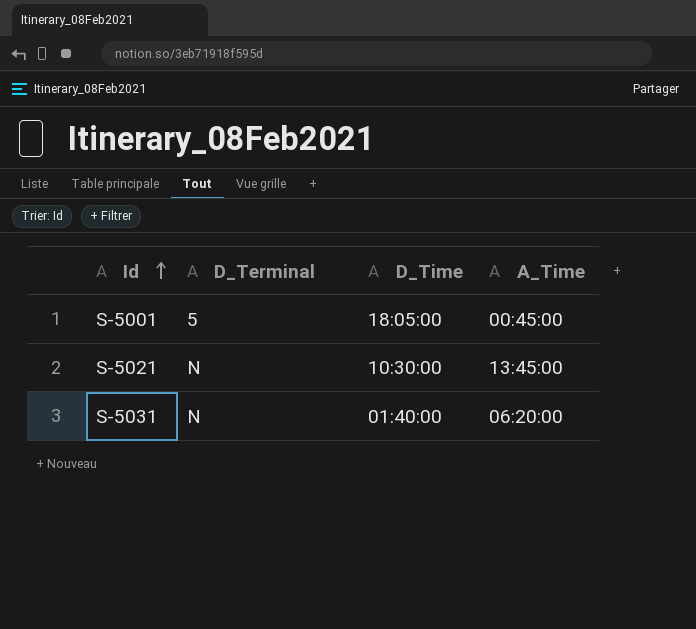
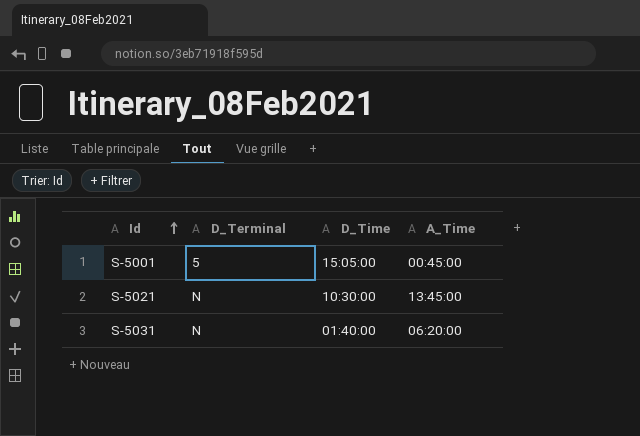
S-5001 | D_Time: 18:05:00 -> 15:05:00

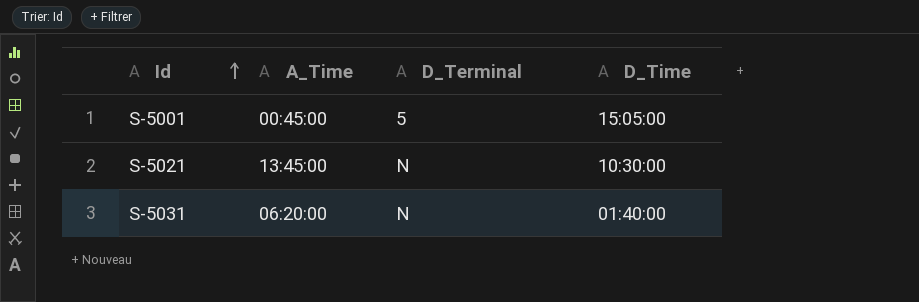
column A_Time | position: 4 -> 2

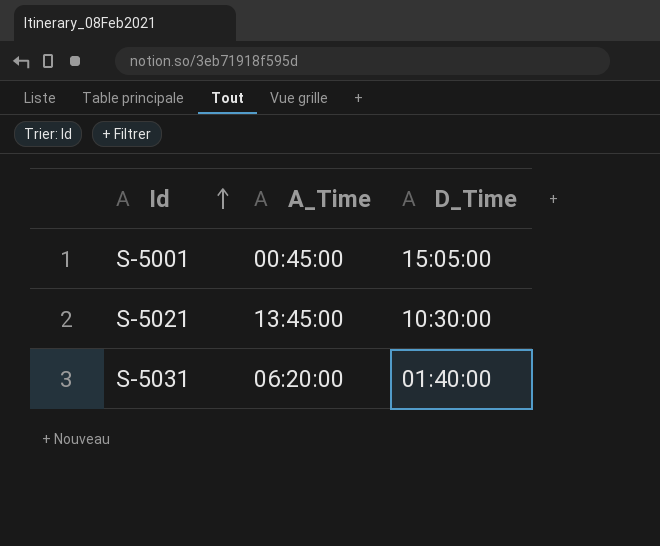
column D_Terminal | position: 3 -> none

